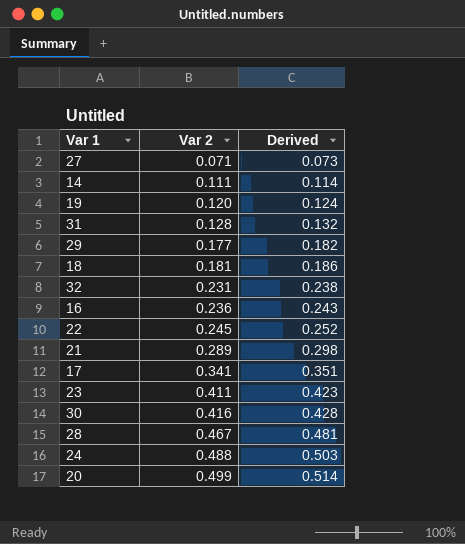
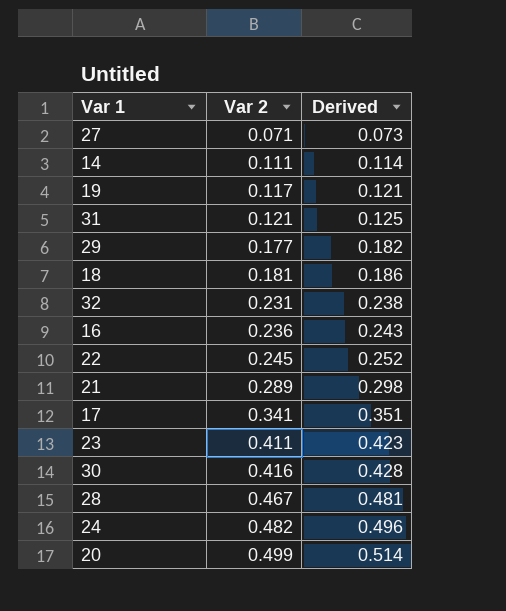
19 | Var 2: 0.120 -> 0.117
19 | Derived: 0.124 -> 0.121
31 | Var 2: 0.128 -> 0.121
31 | Derived: 0.132 -> 0.125
24 | Var 2: 0.488 -> 0.482
24 | Derived: 0.503 -> 0.496

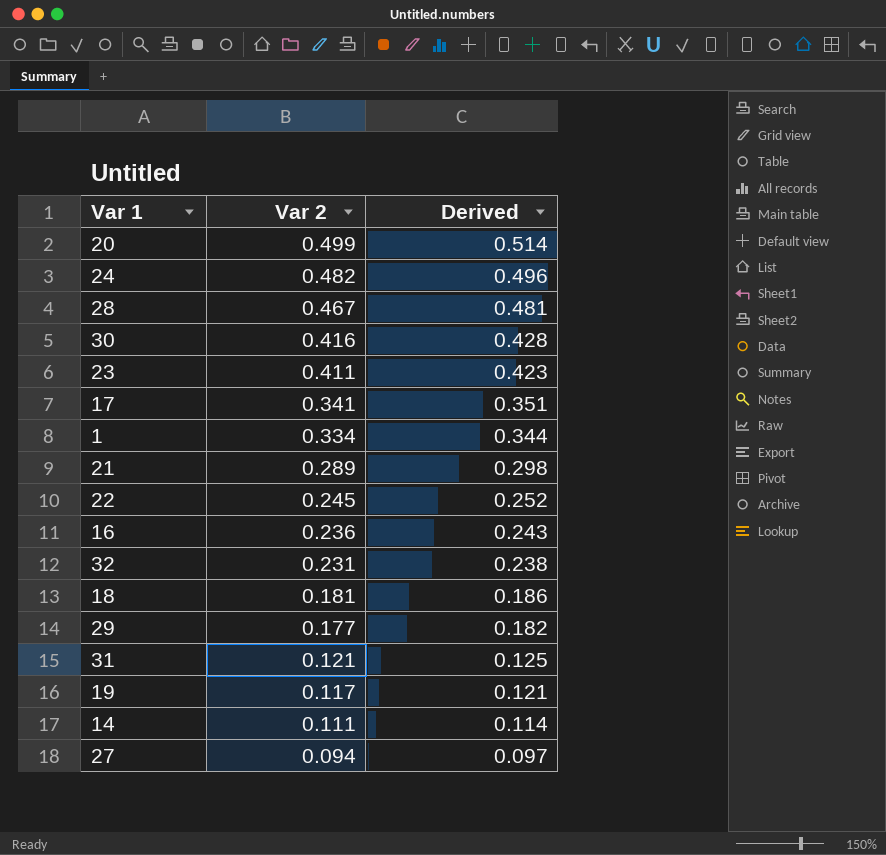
row order: Var 2 ascending -> Var 2 descending
row 1: none -> 0.334 | 0.344
27 | Var 2: 0.071 -> 0.094
27 | Derived: 0.073 -> 0.097

